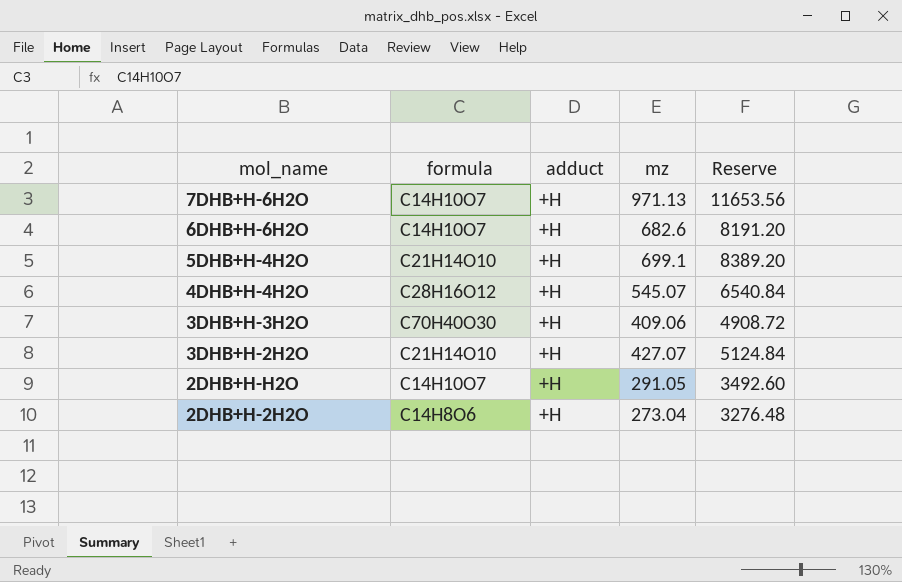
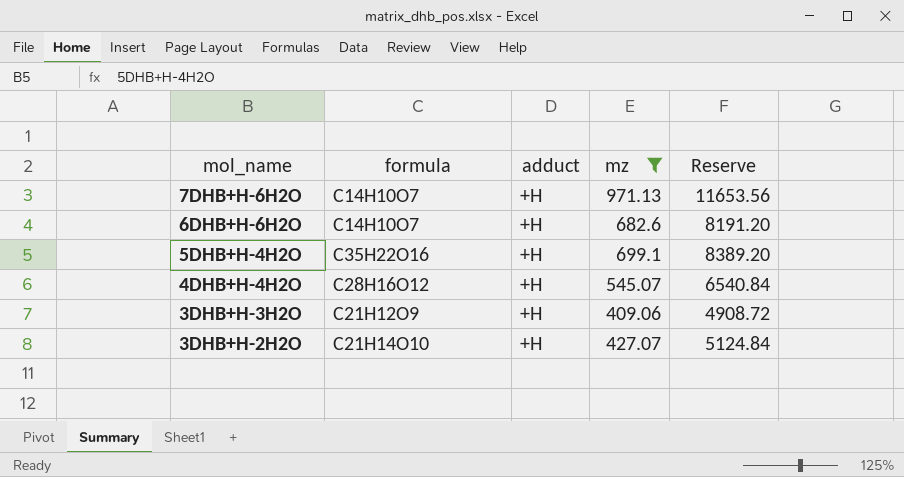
filter: none -> mz >= 409.06
5DHB+H-4H2O | formula: C21H14O10 -> C35H22O16
3DHB+H-3H2O | formula: C70H40O30 -> C21H12O9

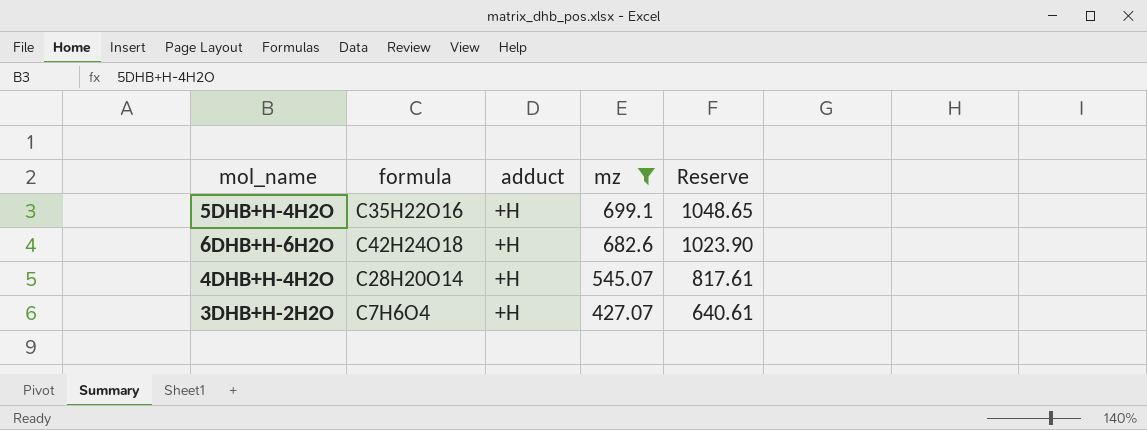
row order: mol_name descending -> mz descending
column Reserve | formula: [mz] * 12 -> [mz] * 1.5
row 7DHB+H-6H2O: C14H10O7 | +H | 971.13 | 11653.56 -> none
row 3DHB+H-3H2O: C21H12O9 | +H | 409.06 | 4908.72 -> none
6DHB+H-6H2O | formula: C14H10O7 -> C42H24O18
4DHB+H-4H2O | formula: C28H16O12 -> C28H20O14
3DHB+H-2H2O | formula: C21H14O10 -> C7H6O4

